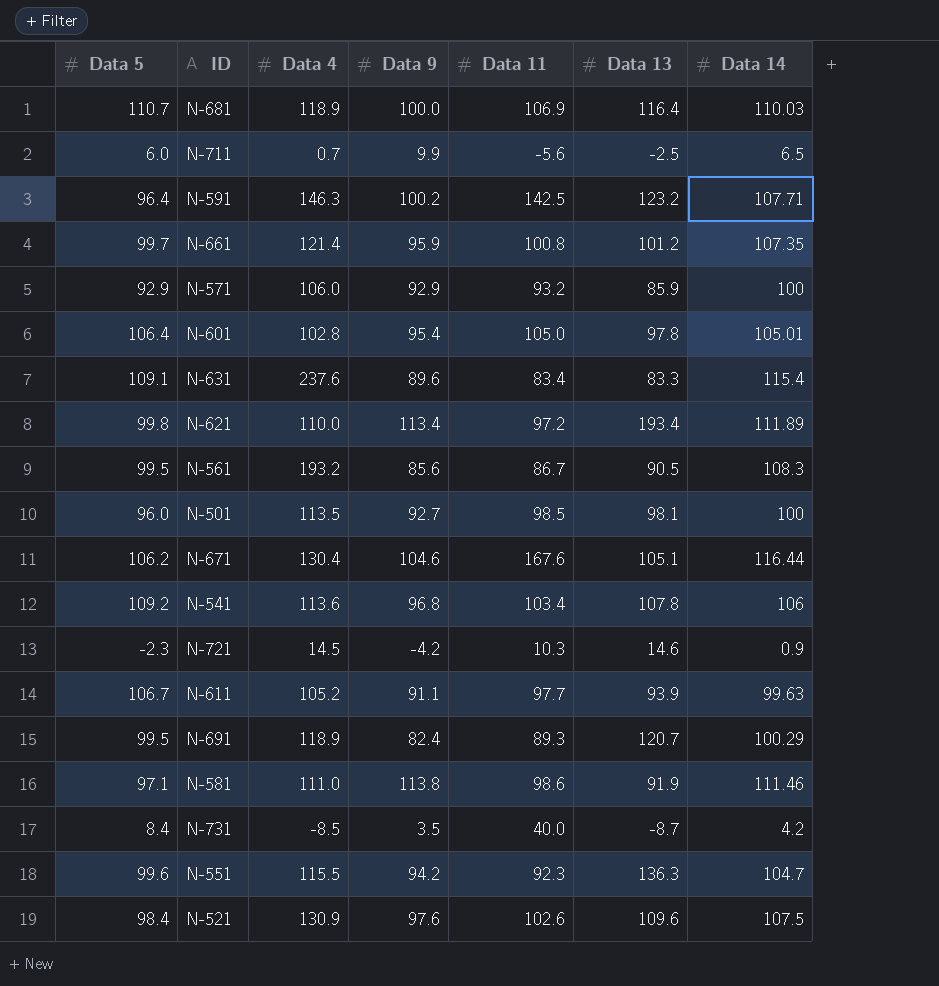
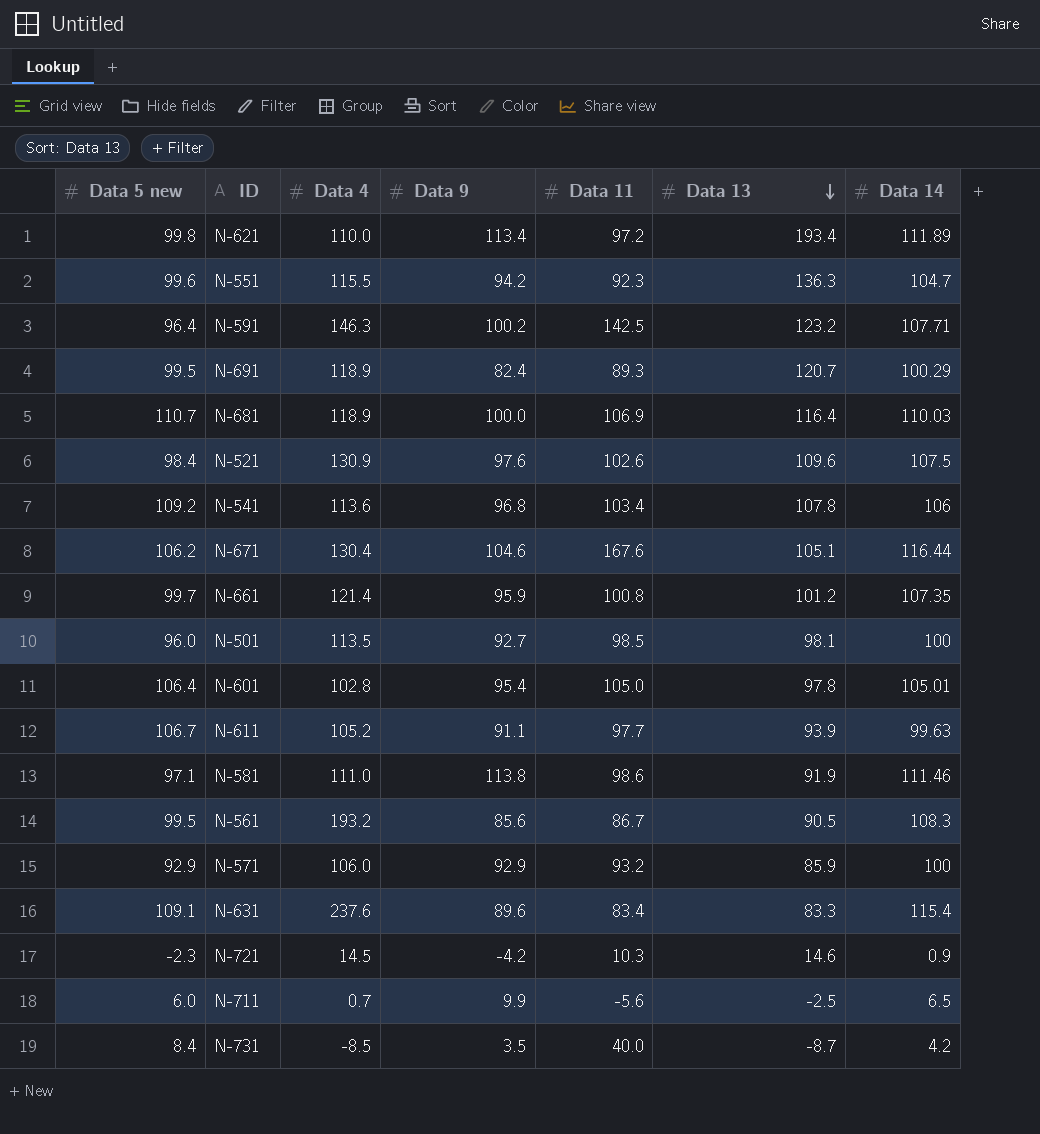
row order: none -> Data 13 descending
column name: Data 5 -> Data 5 new

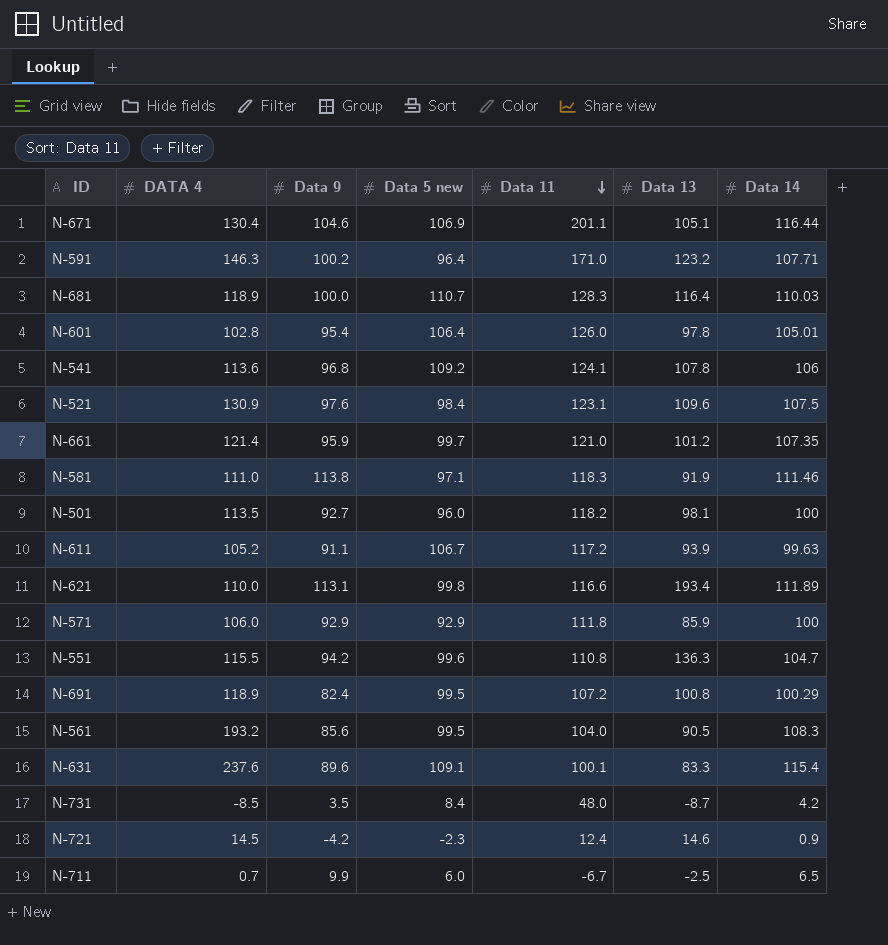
row order: Data 13 descending -> Data 11 descending
column name: Data 4 -> DATA 4
column Data 5 new | position: 1 -> 4
N-671 | Data 5 new: 106.2 -> 106.9
N-671 | Data 11: 167.6 -> 201.1
N-591 | Data 11: 142.5 -> 171.0
N-681 | Data 11: 106.9 -> 128.3
N-601 | Data 11: 105.0 -> 126.0
N-541 | Data 11: 103.4 -> 124.1
N-521 | Data 11: 102.6 -> 123.1
N-661 | Data 11: 100.8 -> 121.0
N-581 | Data 11: 98.6 -> 118.3
N-501 | Data 11: 98.5 -> 118.2
N-611 | Data 11: 97.7 -> 117.2
N-621 | Data 9: 113.4 -> 113.1
N-621 | Data 11: 97.2 -> 116.6
N-571 | Data 11: 93.2 -> 111.8
N-551 | Data 11: 92.3 -> 110.8
N-691 | Data 11: 89.3 -> 107.2
N-691 | Data 13: 120.7 -> 100.8
N-561 | Data 11: 86.7 -> 104.0
N-631 | Data 11: 83.4 -> 100.1
N-731 | Data 11: 40.0 -> 48.0
N-721 | Data 11: 10.3 -> 12.4
N-711 | Data 11: -5.6 -> -6.7

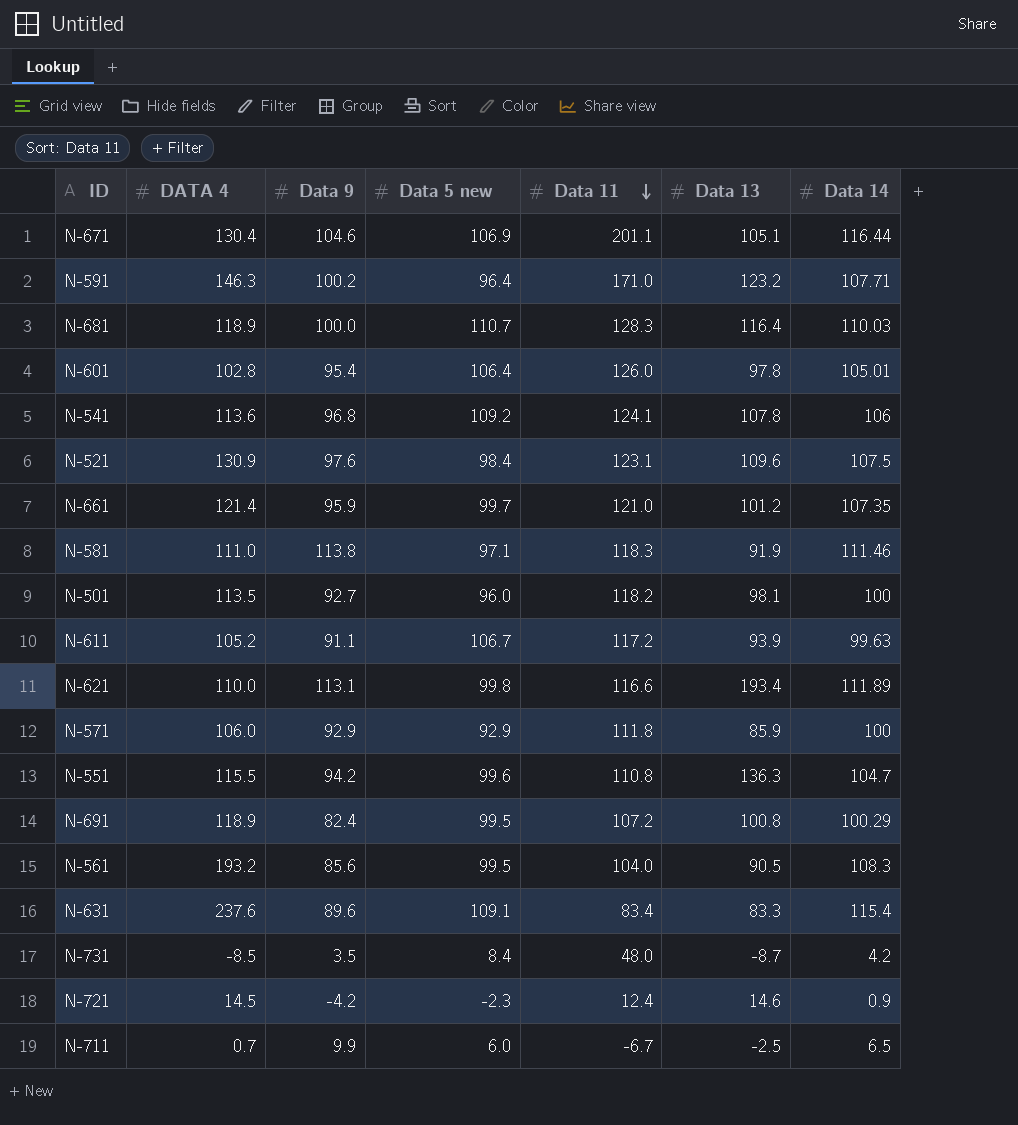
N-631 | Data 11: 100.1 -> 83.4

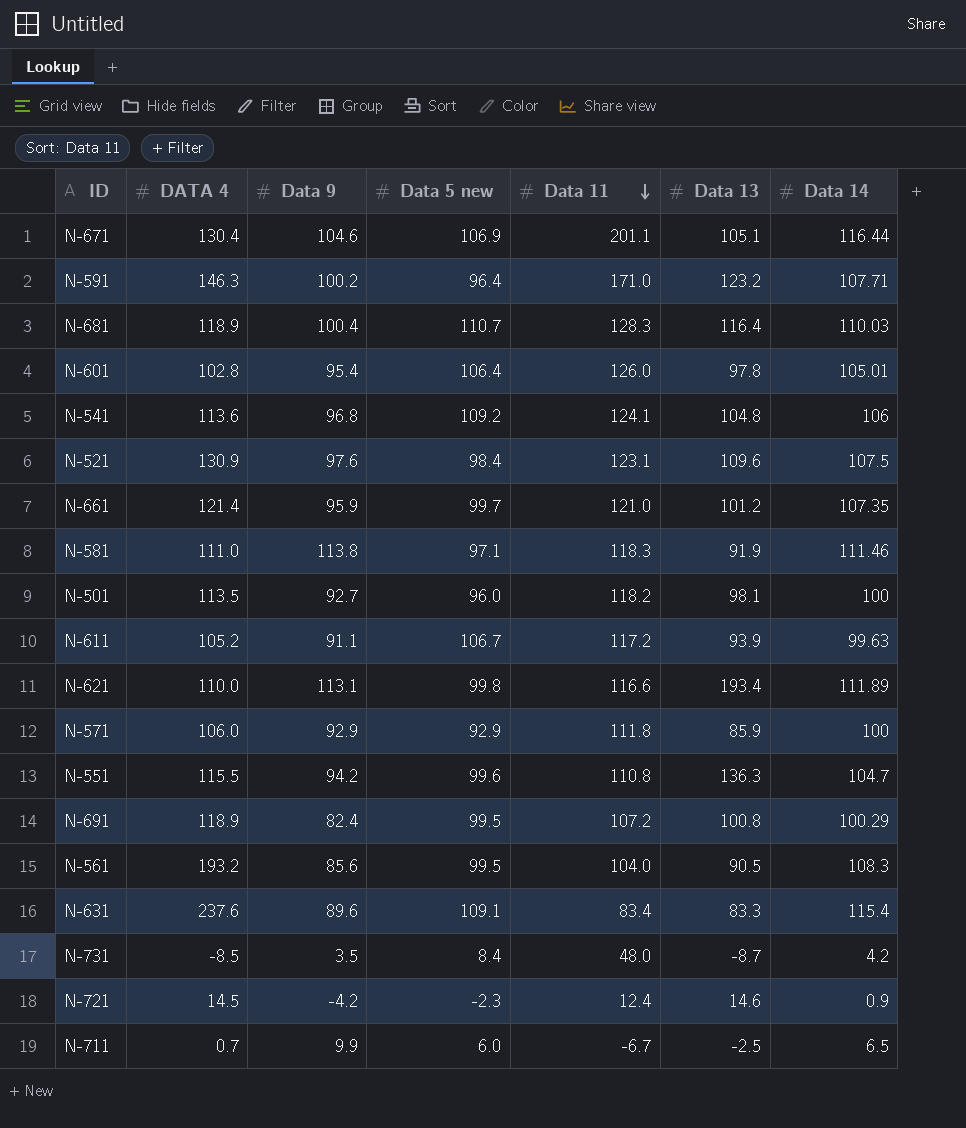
N-681 | Data 9: 100.0 -> 100.4
N-541 | Data 13: 107.8 -> 104.8

